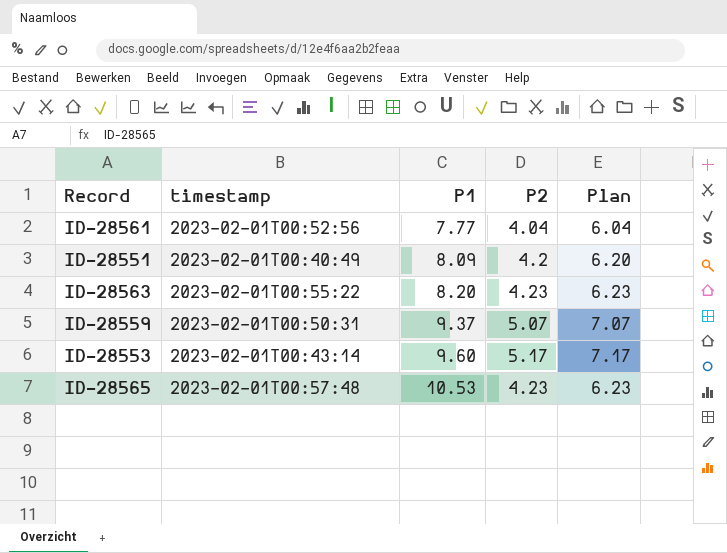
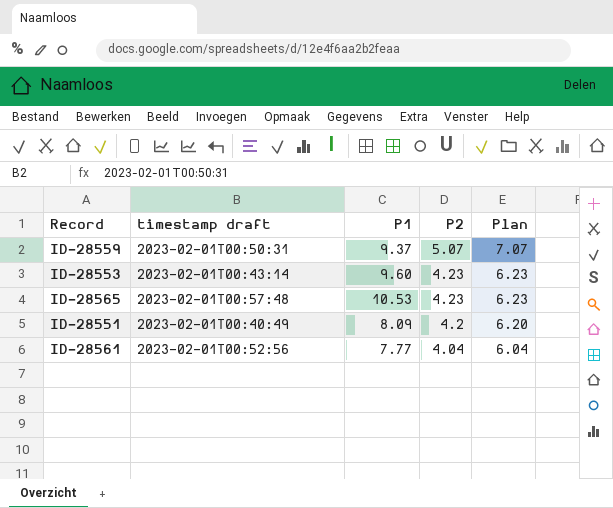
row order: P1 ascending -> P2 descending
column name: timestamp -> timestamp draft
row ID-28563: 2023-02-01T00:55:22 | 8.20 | 4.23 | 6.23 -> none
ID-28553 | P2: 5.17 -> 4.23
ID-28553 | Plan: 7.17 -> 6.23

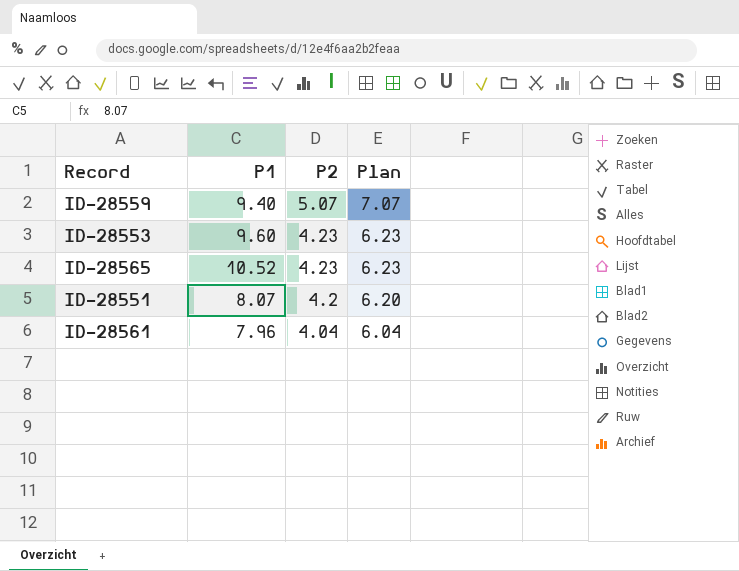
column timestamp draft | position: 2 -> none
ID-28559 | P1: 9.37 -> 9.40
ID-28565 | P1: 10.53 -> 10.52
ID-28551 | P1: 8.09 -> 8.07
ID-28561 | P1: 7.77 -> 7.96

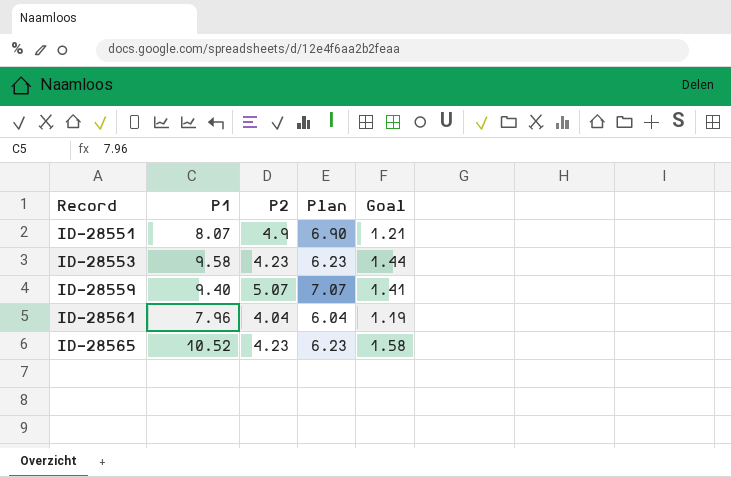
row order: P2 descending -> Record ascending
column Goal | formula: none -> [P1] * 0.15
ID-28551 | P2: 4.2 -> 4.9
ID-28551 | Plan: 6.20 -> 6.90
ID-28553 | P1: 9.60 -> 9.58

